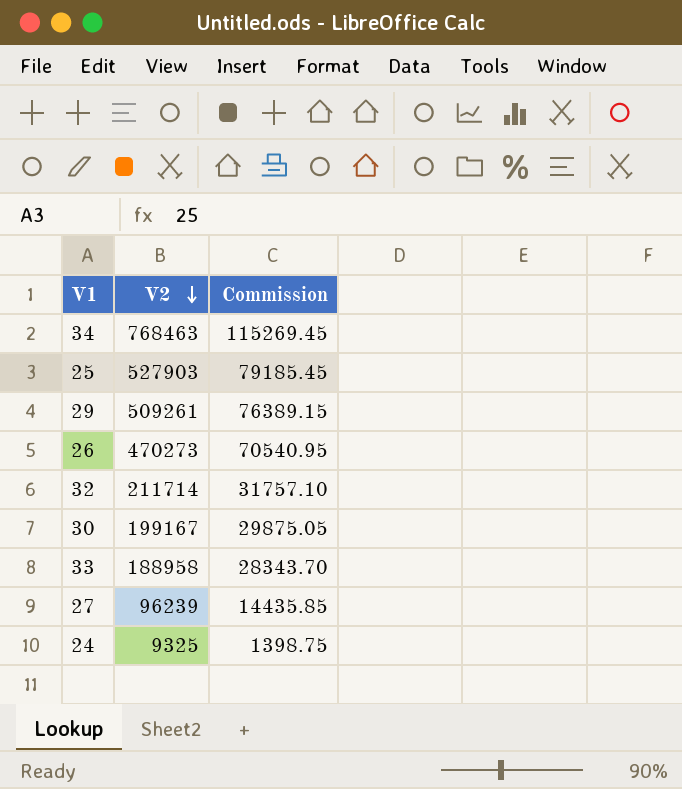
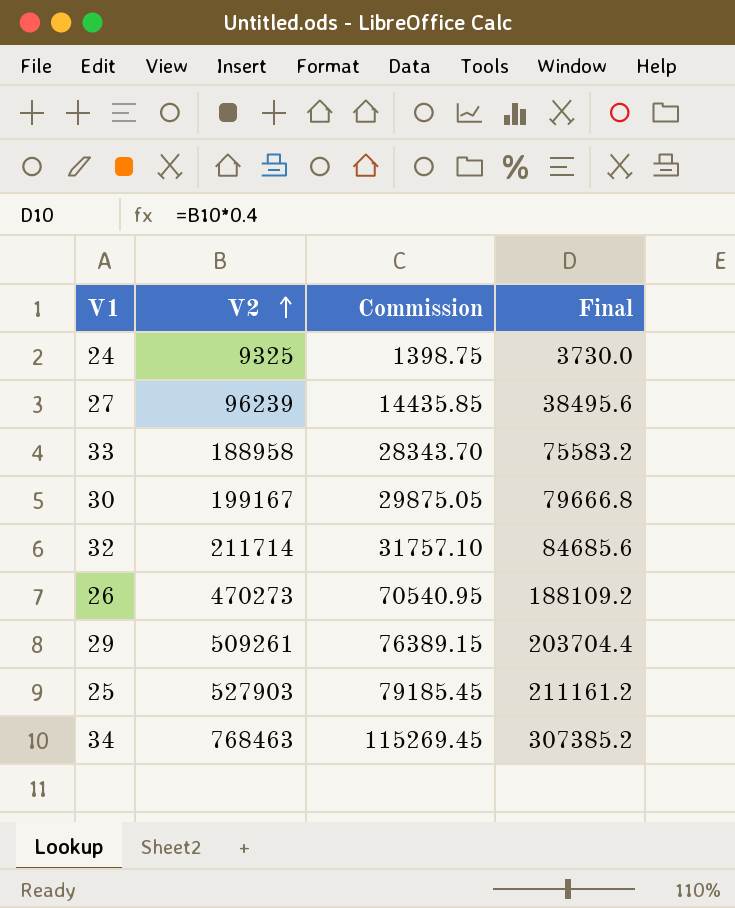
row order: V2 descending -> V2 ascending
column Final | formula: none -> [V2] * 0.4

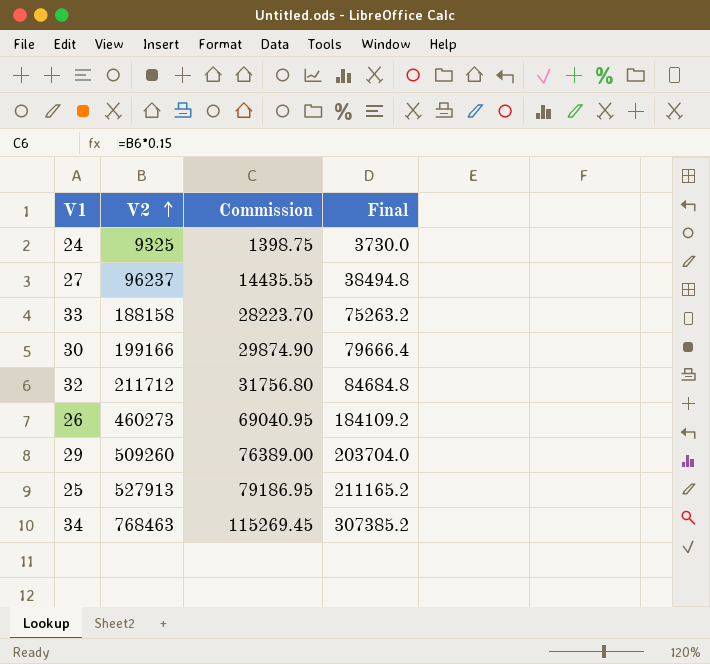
27 | V2: 96239 -> 96237
27 | Commission: 14435.85 -> 14435.55
27 | Final: 38495.6 -> 38494.8
33 | V2: 188958 -> 188158
33 | Commission: 28343.70 -> 28223.70
33 | Final: 75583.2 -> 75263.2
30 | V2: 199167 -> 199166
30 | Commission: 29875.05 -> 29874.90
30 | Final: 79666.8 -> 79666.4
32 | V2: 211714 -> 211712
32 | Commission: 31757.10 -> 31756.80
32 | Final: 84685.6 -> 84684.8
26 | V2: 470273 -> 460273
26 | Commission: 70540.95 -> 69040.95
26 | Final: 188109.2 -> 184109.2
29 | V2: 509261 -> 509260
29 | Commission: 76389.15 -> 76389.00
29 | Final: 203704.4 -> 203704.0
25 | V2: 527903 -> 527913
25 | Commission: 79185.45 -> 79186.95
25 | Final: 211161.2 -> 211165.2

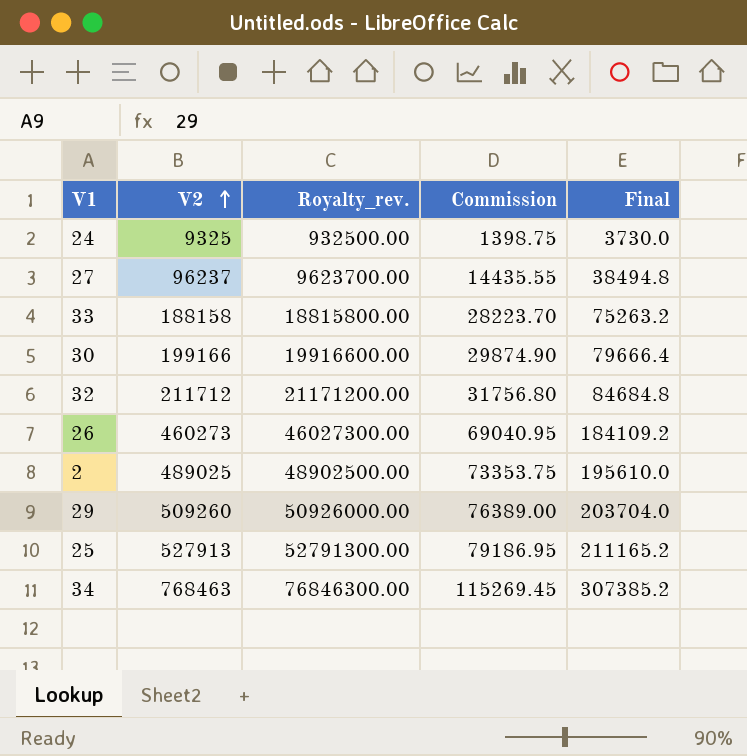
column Royalty_rev. | formula: none -> [V2] * 100
row 2: none -> 489025 | 48902500.00 | 73353.75 | 195610.0

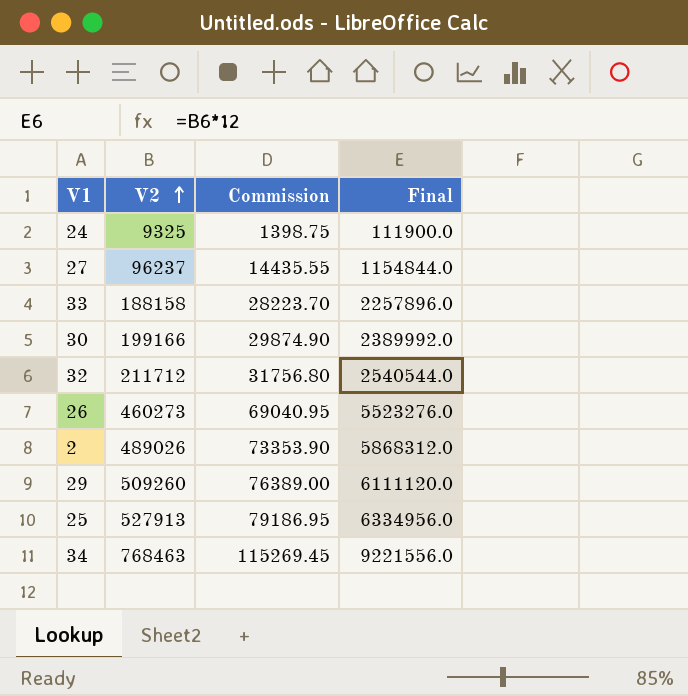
column Royalty_rev. | formula: [V2] * 100 -> none
column Final | formula: [V2] * 0.4 -> [V2] * 12
2 | V2: 489025 -> 489026
2 | Commission: 73353.75 -> 73353.90

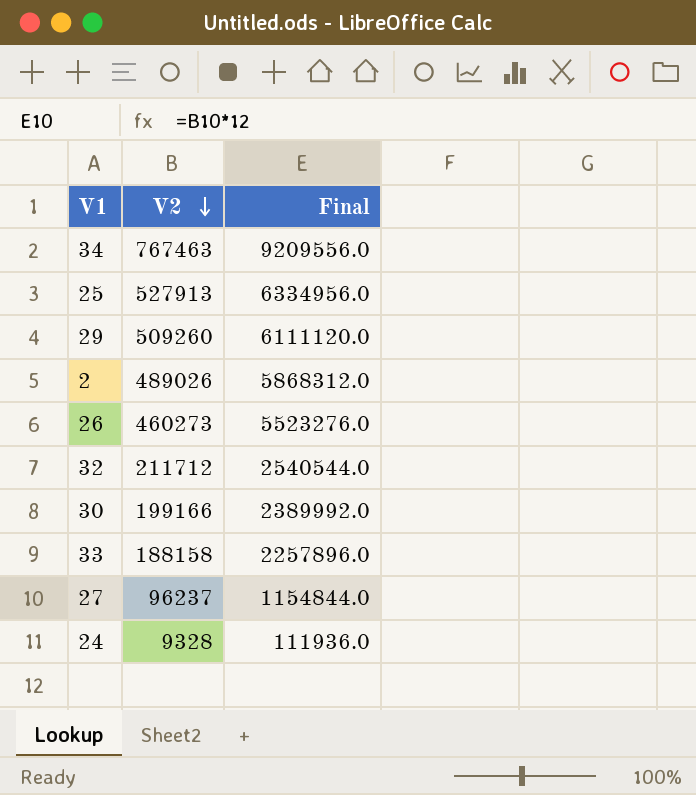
row order: V2 ascending -> V2 descending
column Commission | formula: [V2] * 0.15 -> none
34 | V2: 768463 -> 767463
34 | Final: 9221556.0 -> 9209556.0
24 | V2: 9325 -> 9328
24 | Final: 111900.0 -> 111936.0

